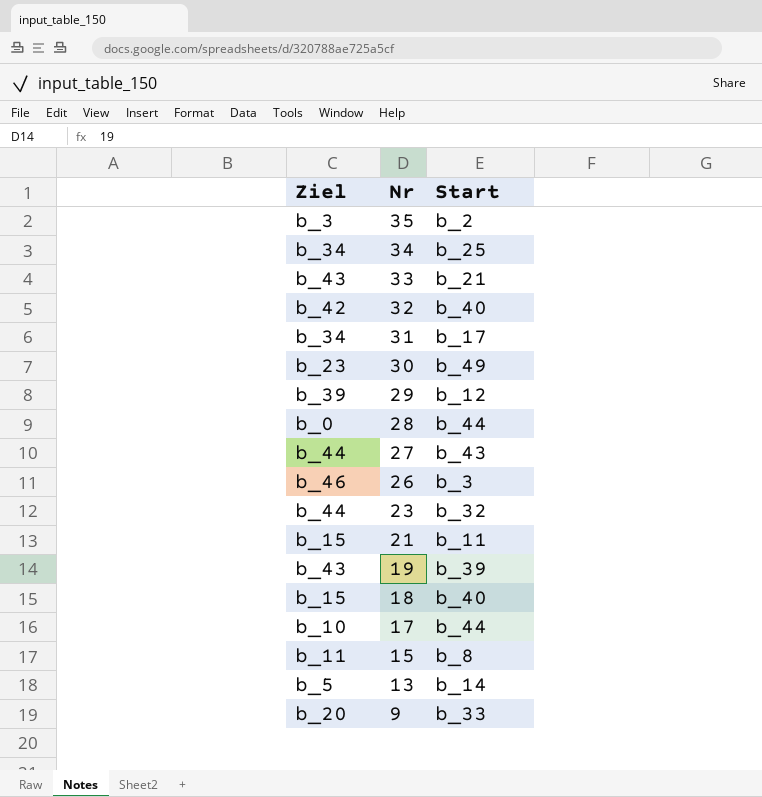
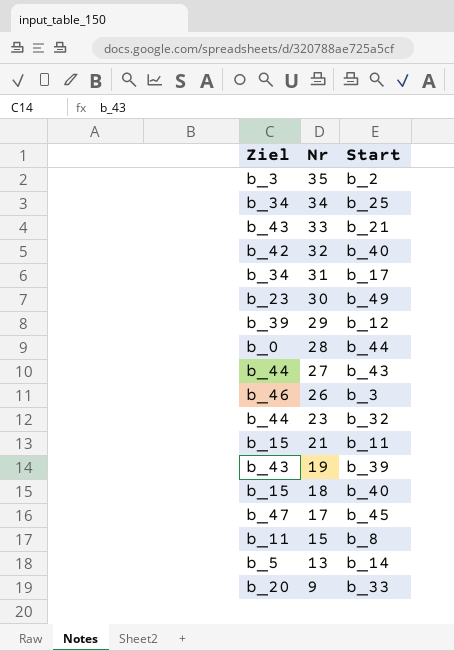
17 | Ziel: b_10 -> b_47
17 | Start: b_44 -> b_45

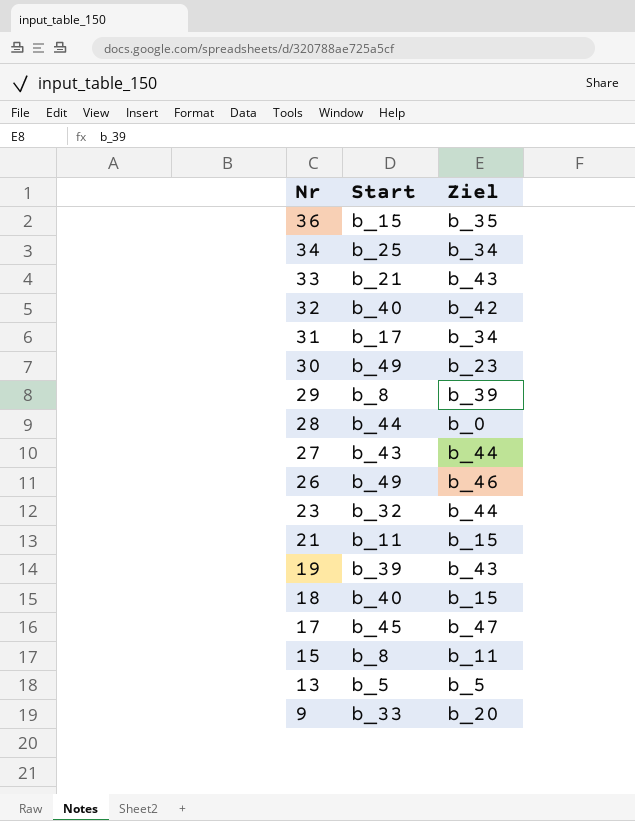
column Ziel | position: 1 -> 3
row 35: b_3 | b_2 -> none
row 36: none -> b_15 | b_35
29 | Start: b_12 -> b_8
26 | Start: b_3 -> b_49
13 | Start: b_14 -> b_5

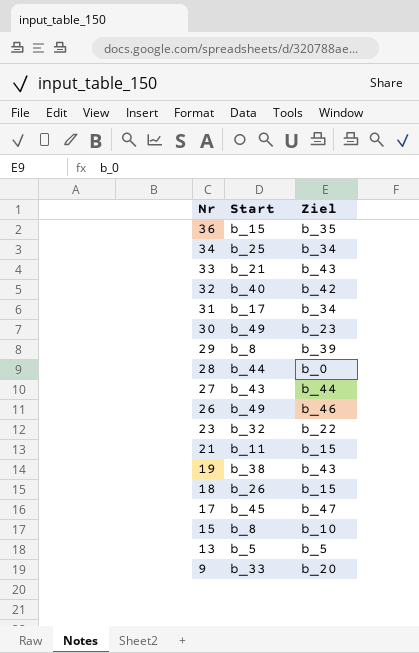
23 | Ziel: b_44 -> b_22
19 | Start: b_39 -> b_38
18 | Start: b_40 -> b_26
15 | Ziel: b_11 -> b_10

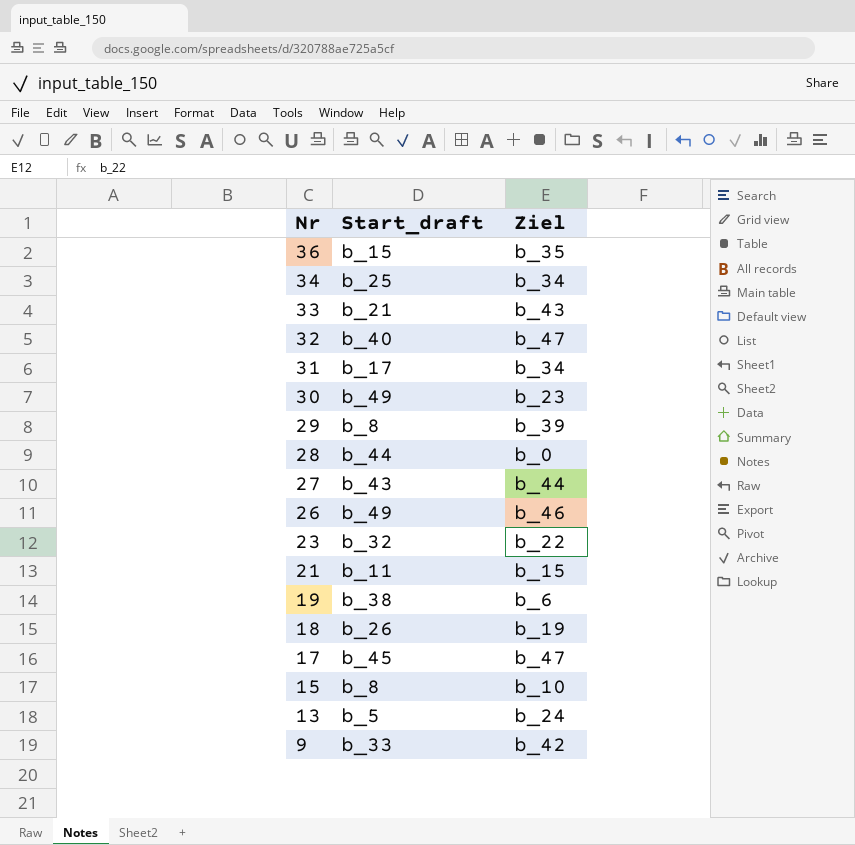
column name: Start -> Start_draft
32 | Ziel: b_42 -> b_47
19 | Ziel: b_43 -> b_6
18 | Ziel: b_15 -> b_19
13 | Ziel: b_5 -> b_24
9 | Ziel: b_20 -> b_42

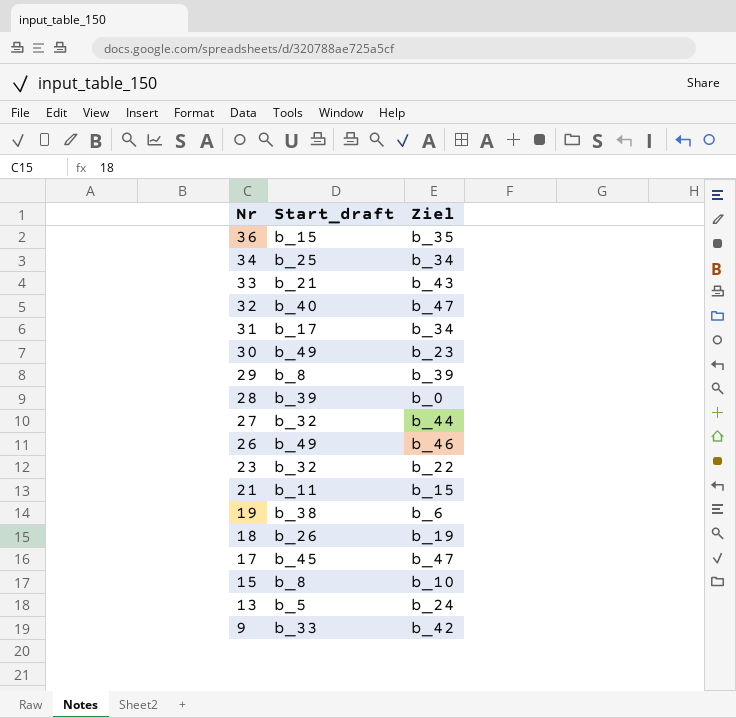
28 | Start_draft: b_44 -> b_39
27 | Start_draft: b_43 -> b_32

